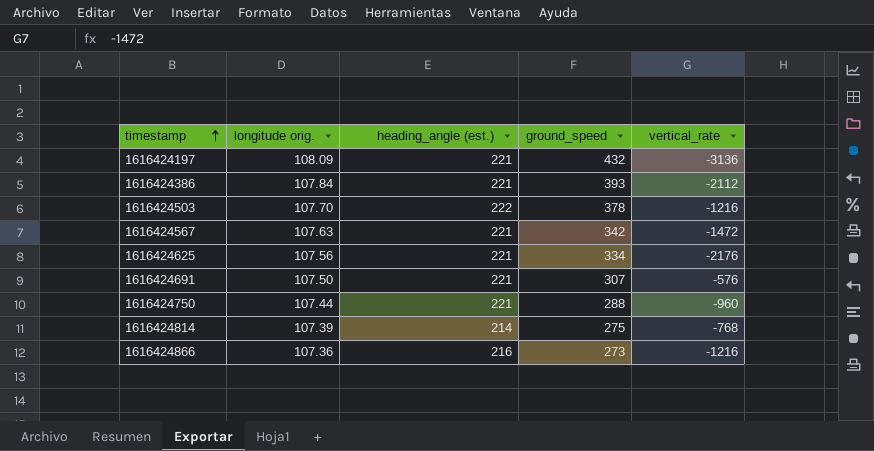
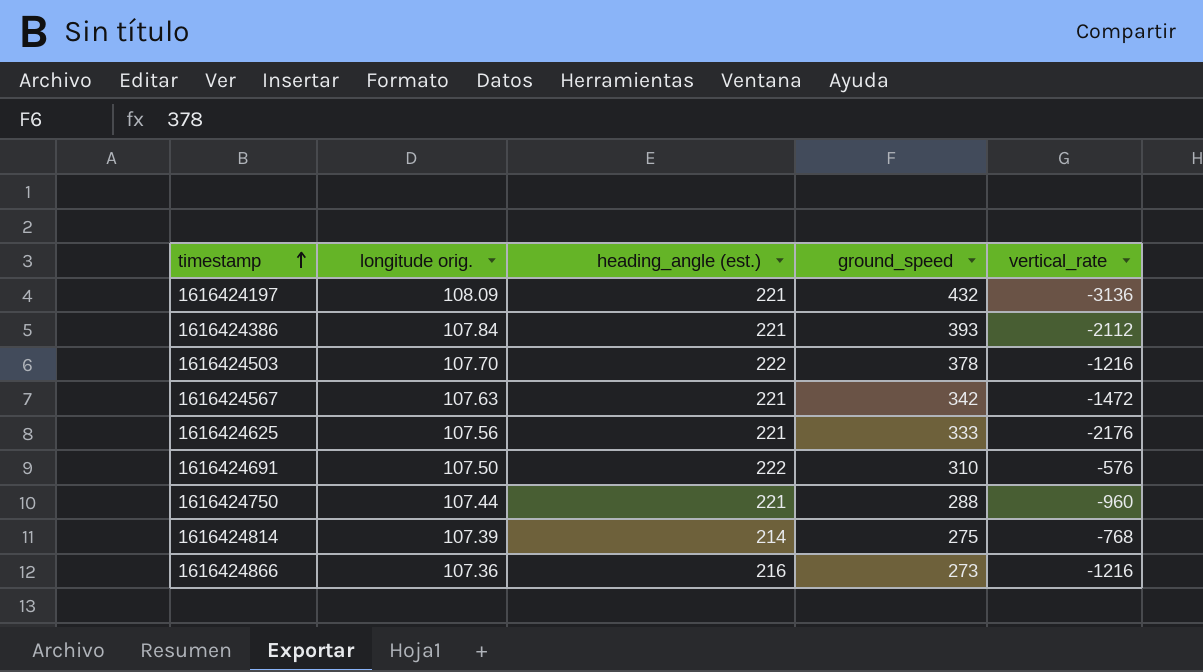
1616424625 | ground_speed: 334 -> 333
1616424691 | heading_angle (est.): 221 -> 222
1616424691 | ground_speed: 307 -> 310

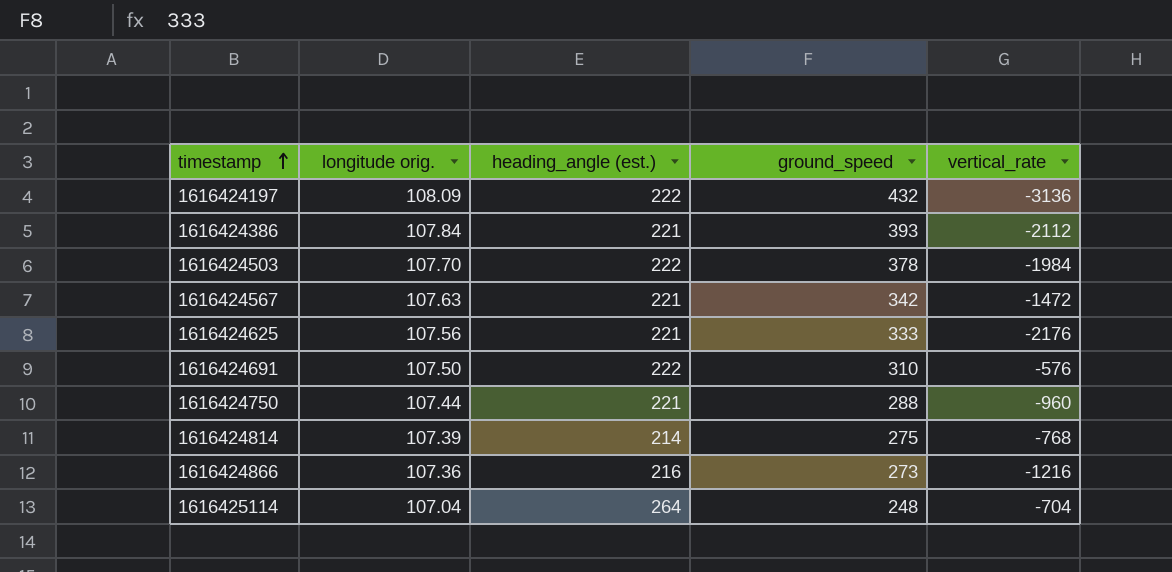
1616424197 | heading_angle (est.): 221 -> 222
1616424503 | vertical_rate: -1216 -> -1984
row 1616425114: none -> 107.04 | 264 | 248 | -704

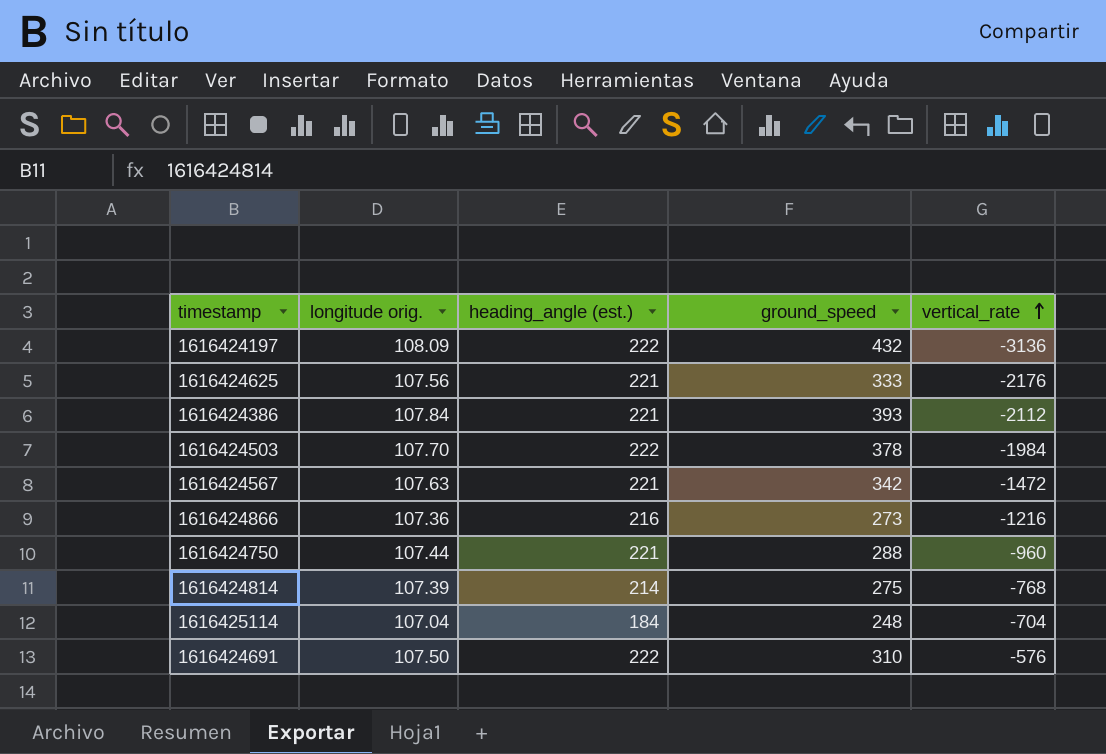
row order: timestamp ascending -> vertical_rate ascending
1616425114 | heading_angle (est.): 264 -> 184

